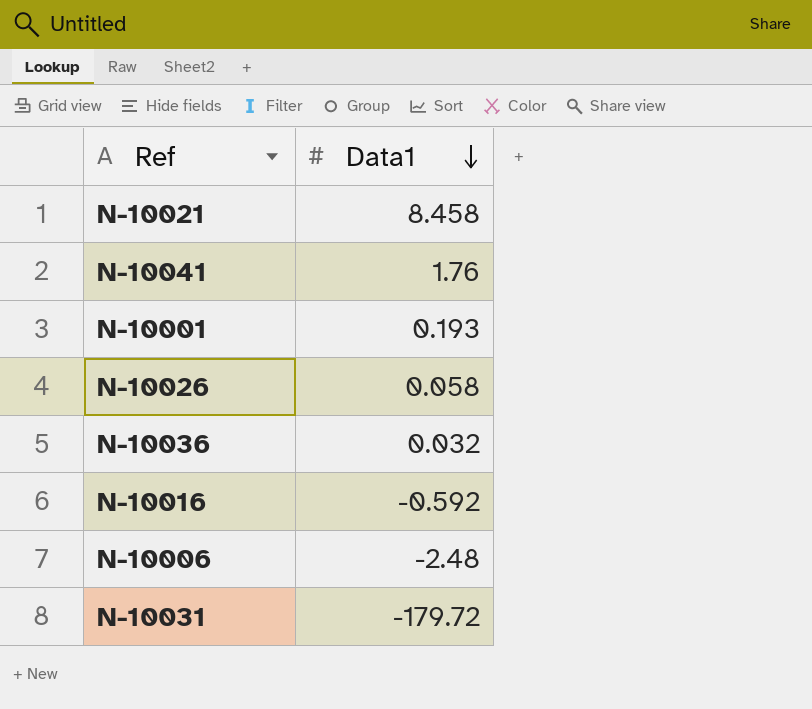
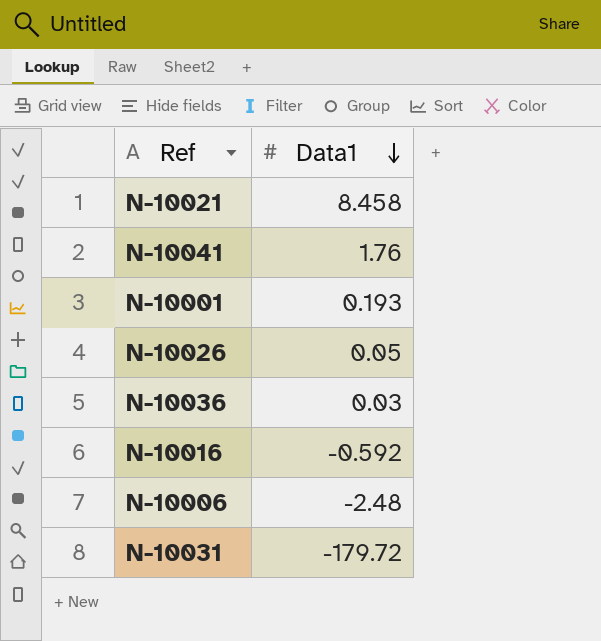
N-10026 | Data1: 0.058 -> 0.05
N-10036 | Data1: 0.032 -> 0.03

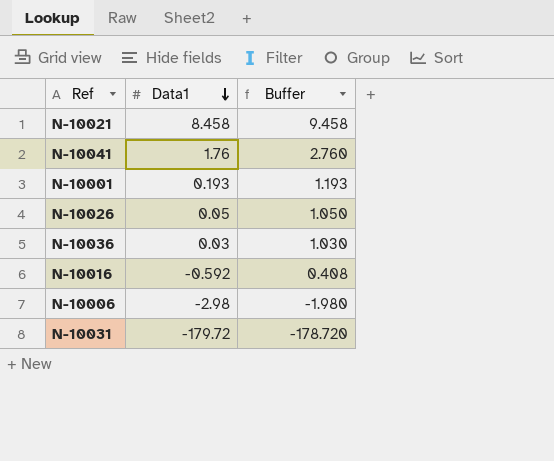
column Buffer | formula: none -> [Data1] + 1
N-10006 | Data1: -2.48 -> -2.98

